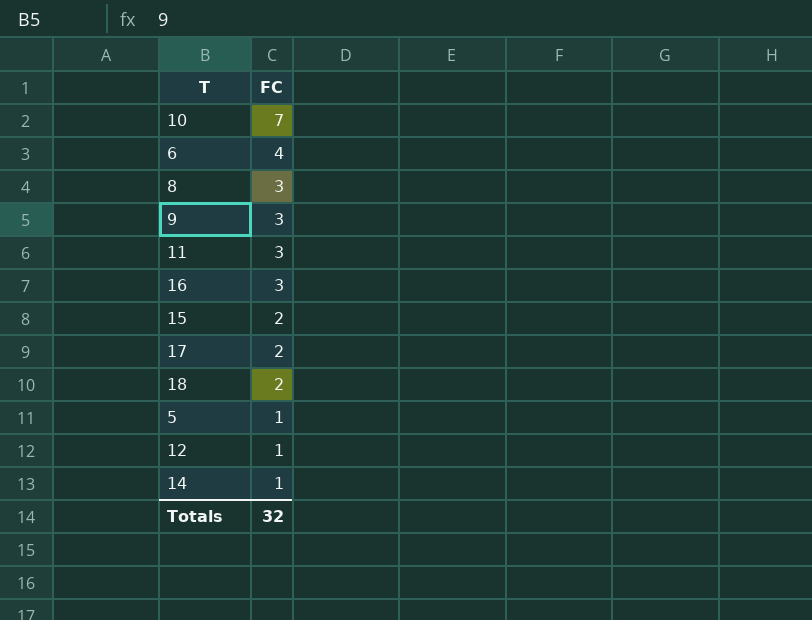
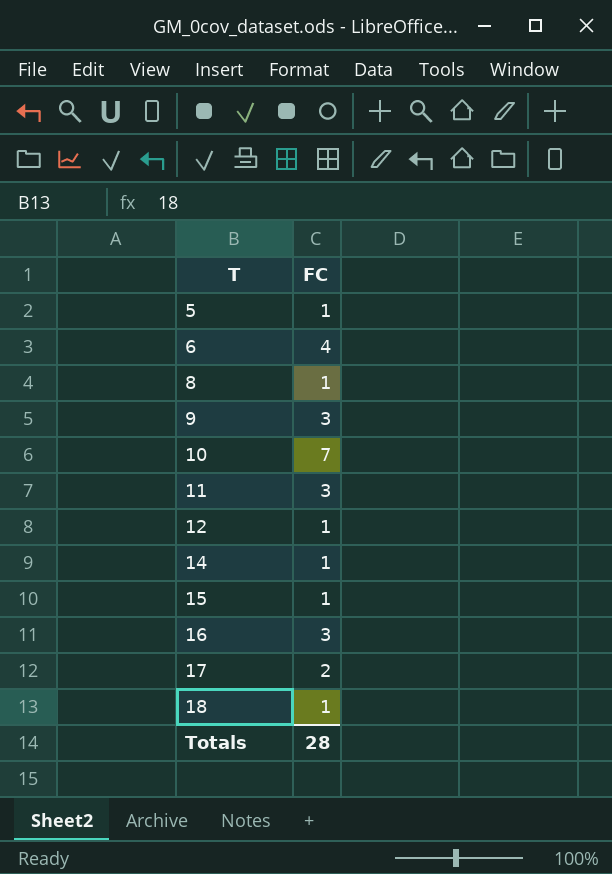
row order: FC descending -> T ascending
8 | FC: 3 -> 1
15 | FC: 2 -> 1
18 | FC: 2 -> 1
Totals | FC: 32 -> 28

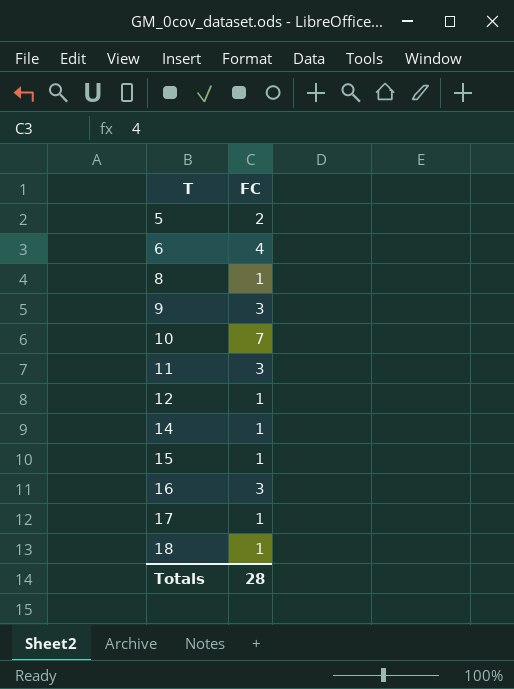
5 | FC: 1 -> 2
17 | FC: 2 -> 1

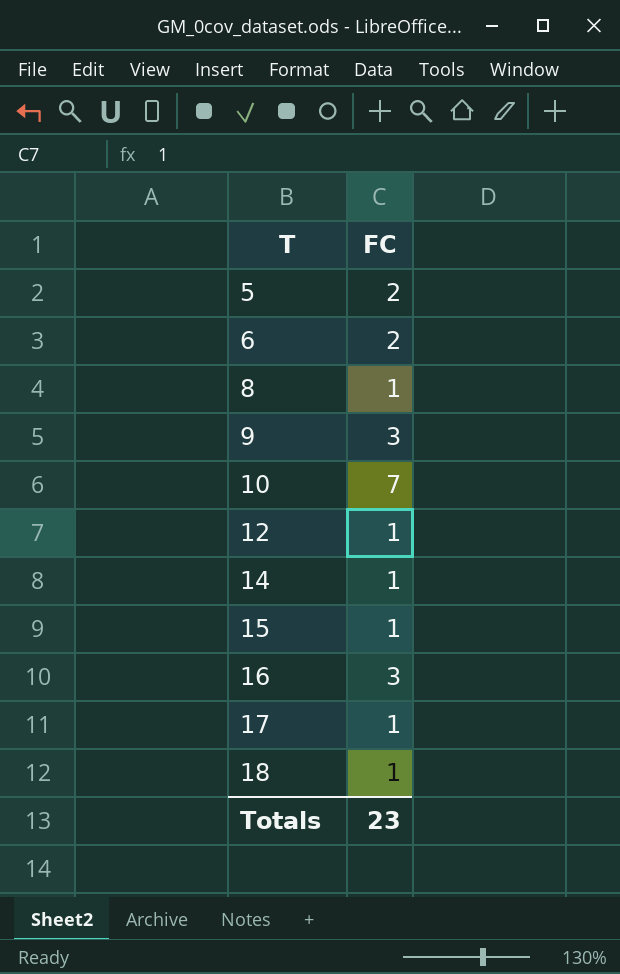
row 11: 3 -> none
6 | FC: 4 -> 2
Totals | FC: 28 -> 23

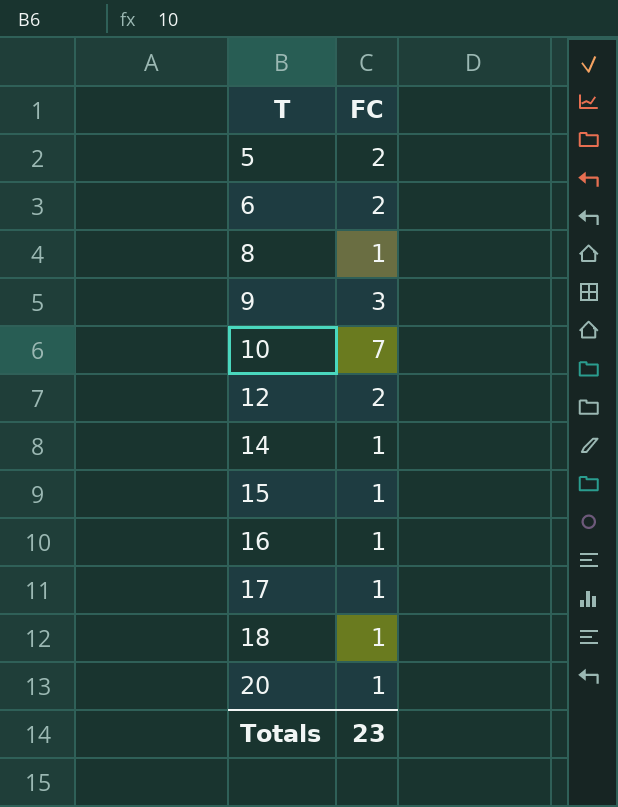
12 | FC: 1 -> 2
16 | FC: 3 -> 1
row 20: none -> 1

